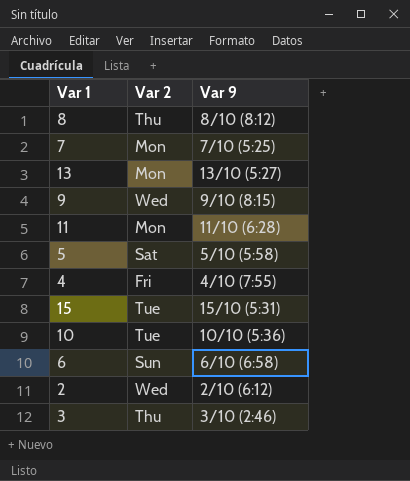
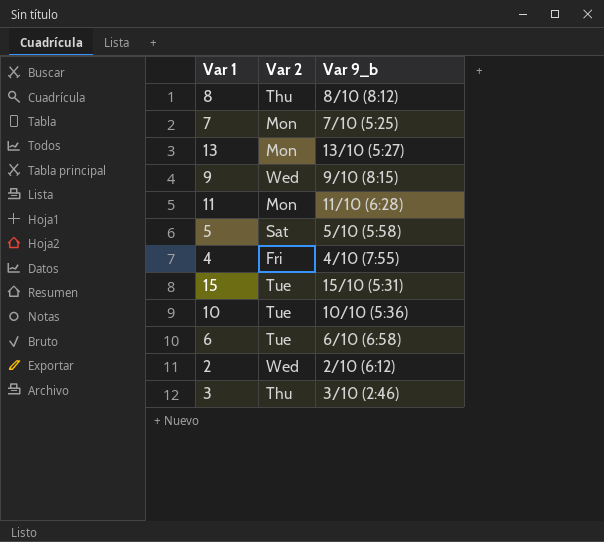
column name: Var 9 -> Var 9_b
6 | Var 2: Sun -> Tue

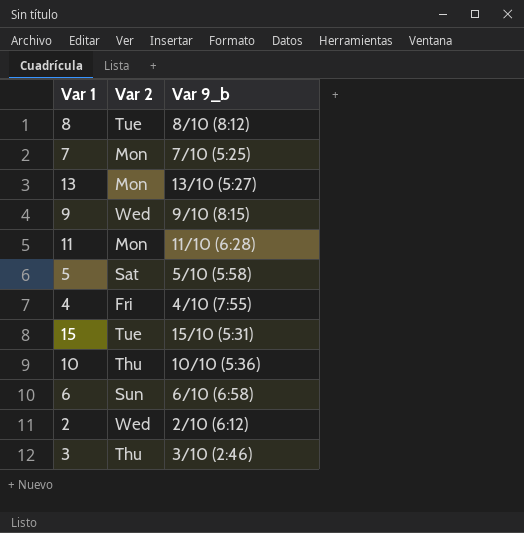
8 | Var 2: Thu -> Tue
10 | Var 2: Tue -> Thu
6 | Var 2: Tue -> Sun

